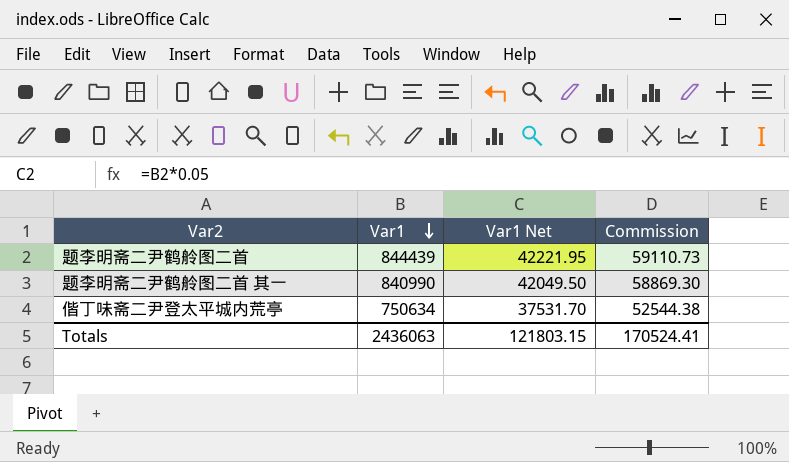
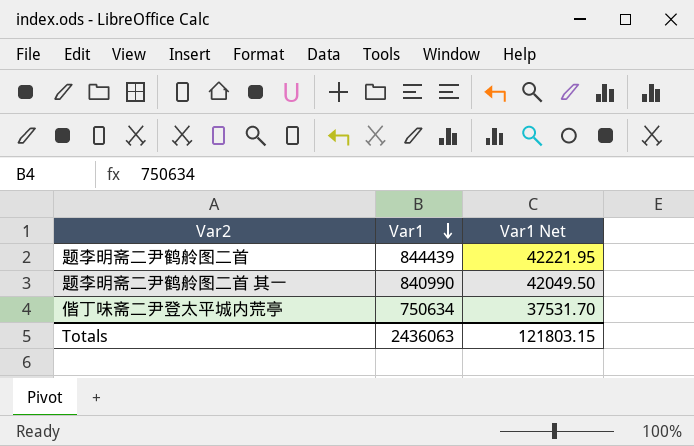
column Commission | formula: [Var1] * 0.07 -> none

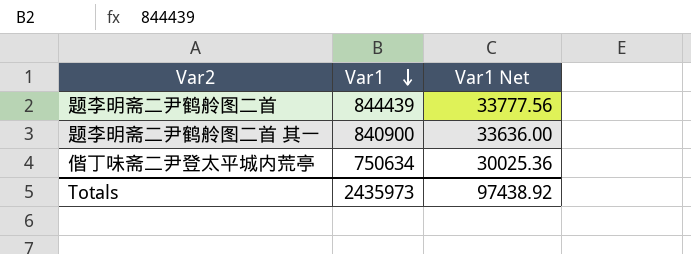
column Var1 Net | formula: [Var1] * 0.05 -> [Var1] * 0.04
题李明斋二尹鹤舲图二首 其一 | Var1: 840990 -> 840900
Totals | Var1: 2436063 -> 2435973
Totals | Var1 Net: 121803.15 -> 97438.92

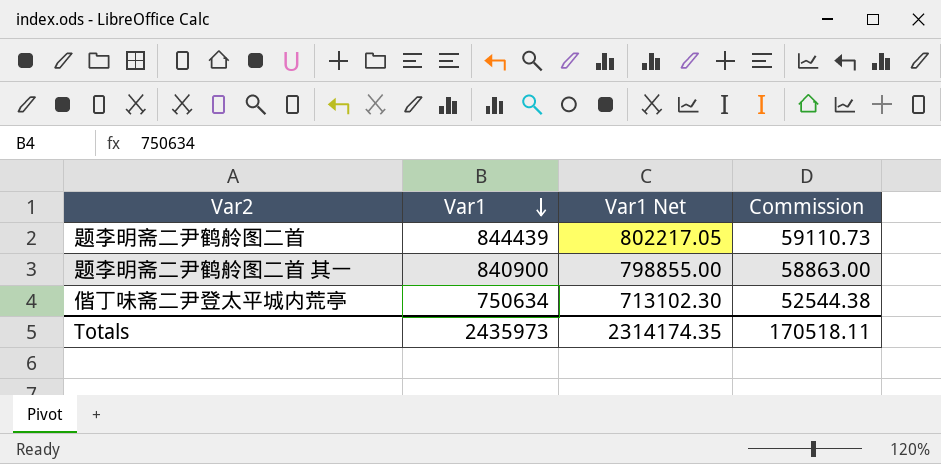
column Var1 Net | formula: [Var1] * 0.04 -> [Var1] * 0.95
column Commission | formula: none -> [Var1] * 0.07
Totals | Var1 Net: 97438.92 -> 2314174.35

